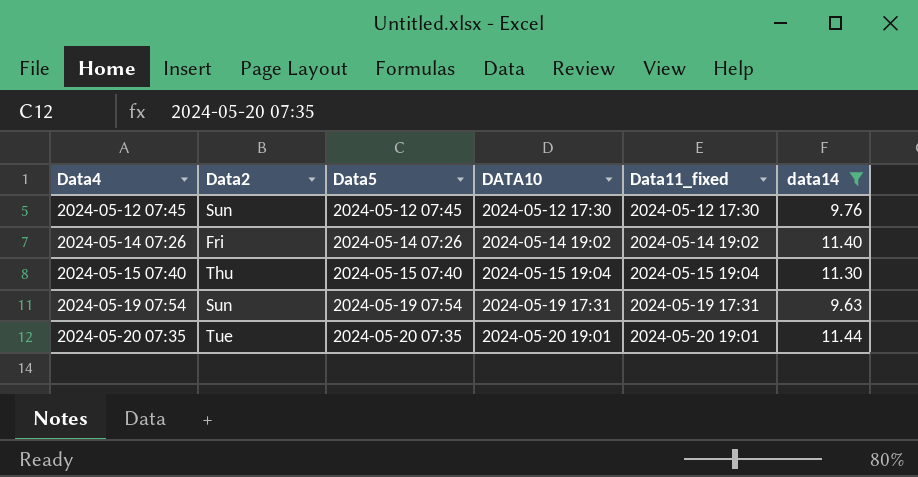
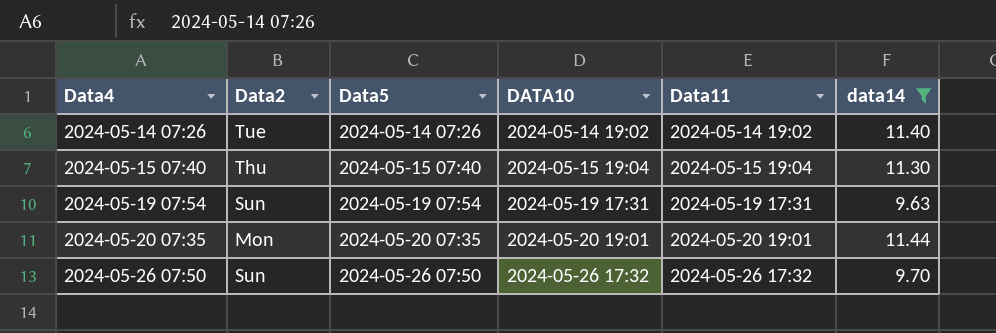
column name: Data11_fixed -> Data11
row 2024-05-12 07:45: Sun | 2024-05-12 07:45 | 2024-05-12 17:30 | 2024-05-12 17:30 | 9.76 -> none
2024-05-14 07:26 | Data2: Fri -> Tue
2024-05-20 07:35 | Data2: Tue -> Mon
row 2024-05-26 07:50: none -> Sun | 2024-05-26 07:50 | 2024-05-26 17:32 | 2024-05-26 17:32 | 9.70

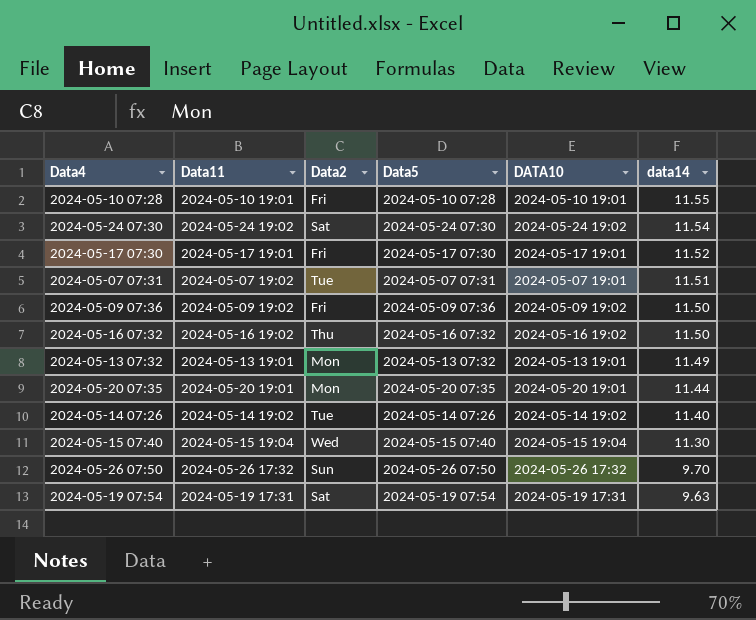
filter: data14 <= 11.44 -> none
row order: Data4 ascending -> data14 descending
column Data11 | position: 5 -> 2
2024-05-15 07:40 | Data2: Thu -> Wed
2024-05-19 07:54 | Data2: Sun -> Sat

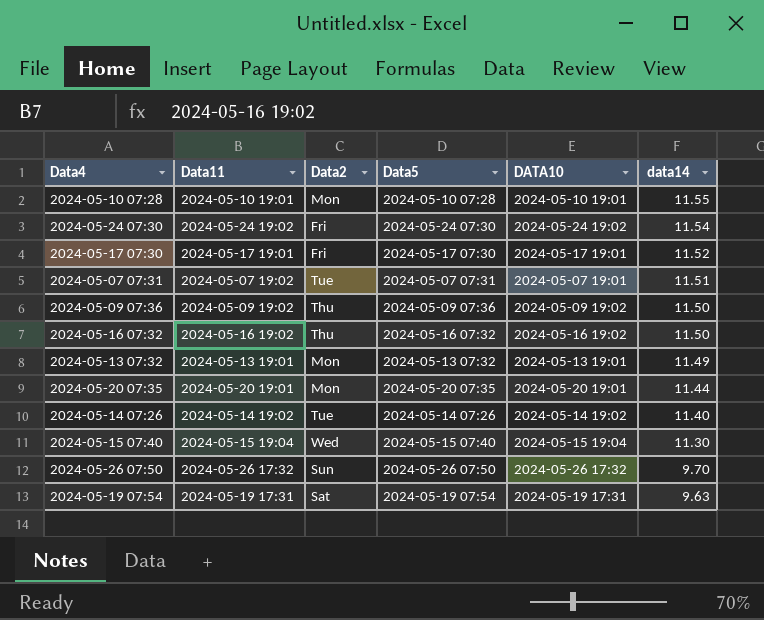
2024-05-10 07:28 | Data2: Fri -> Mon
2024-05-24 07:30 | Data2: Sat -> Fri
2024-05-09 07:36 | Data2: Fri -> Thu

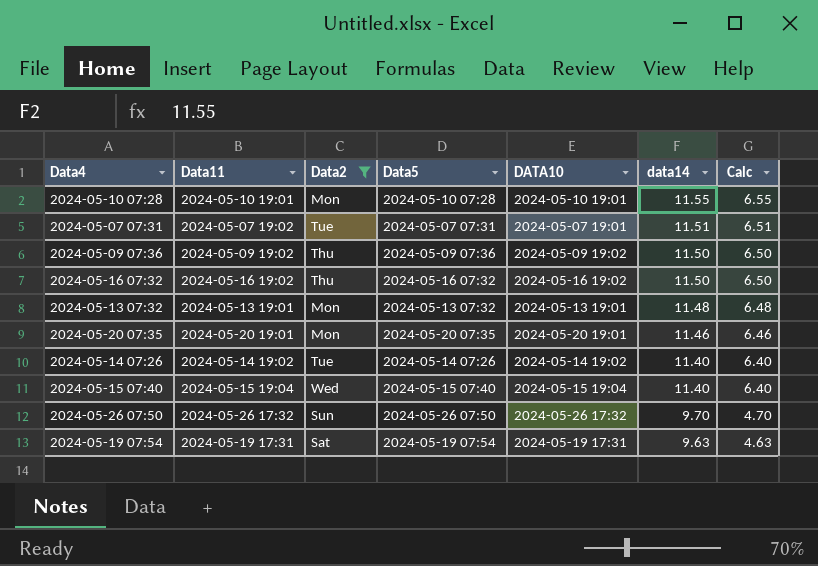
filter: none -> Data2 != Fri
column Calc | formula: none -> [data14] - 5
2024-05-13 07:32 | data14: 11.49 -> 11.48
2024-05-20 07:35 | data14: 11.44 -> 11.46
2024-05-15 07:40 | data14: 11.30 -> 11.40

